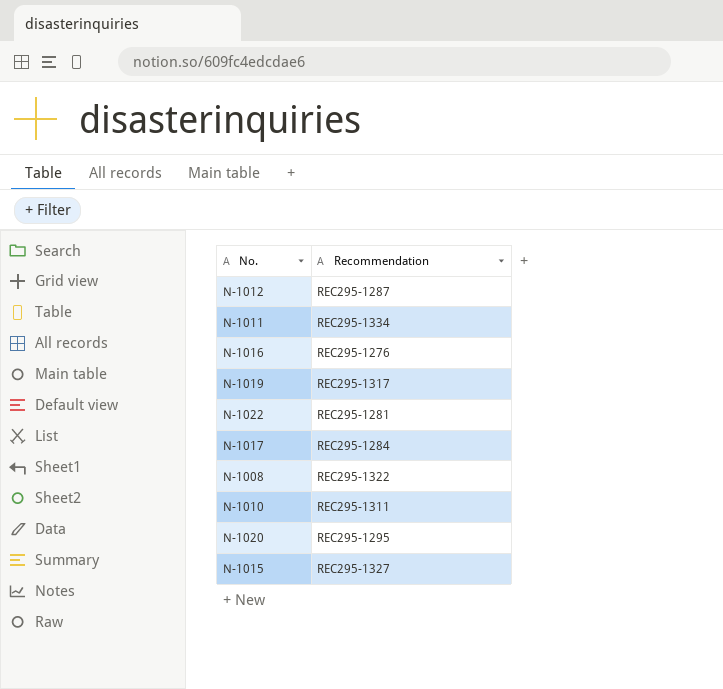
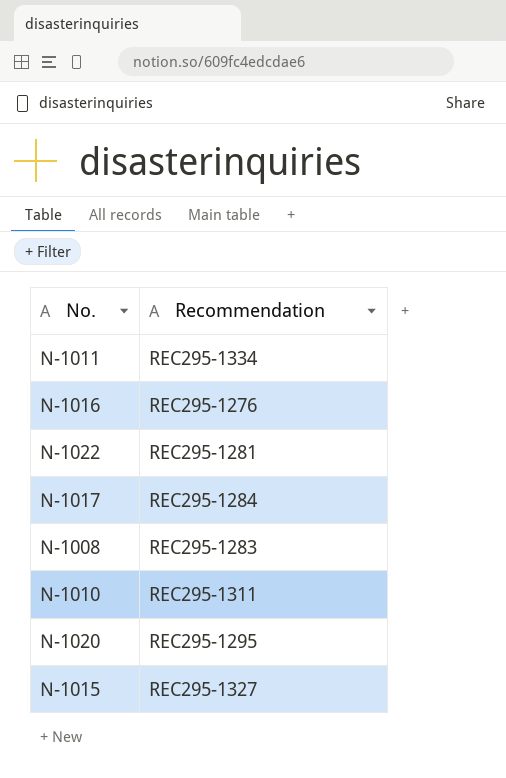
row N-1012: REC295-1287 -> none
row N-1019: REC295-1317 -> none
N-1008 | Recommendation: REC295-1322 -> REC295-1283

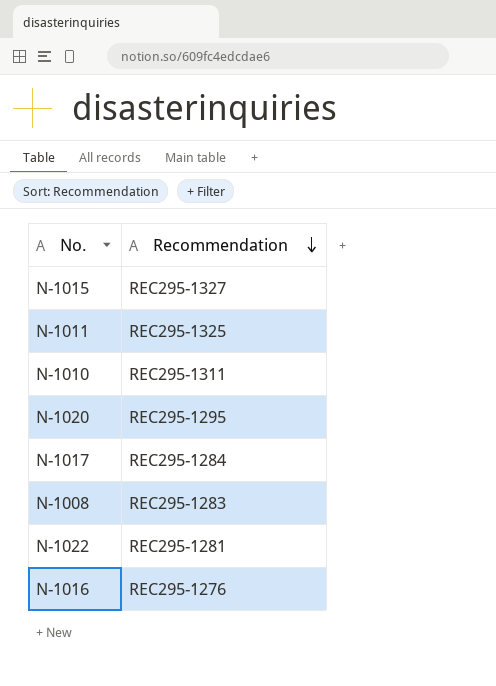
row order: none -> Recommendation descending
N-1011 | Recommendation: REC295-1334 -> REC295-1325

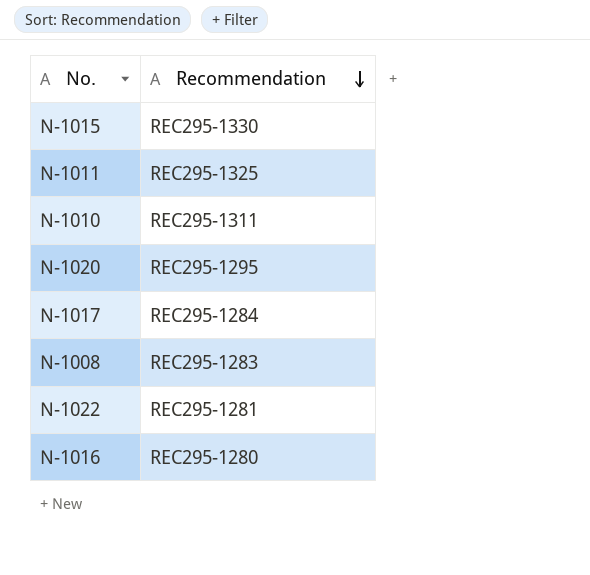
N-1015 | Recommendation: REC295-1327 -> REC295-1330
N-1016 | Recommendation: REC295-1276 -> REC295-1280

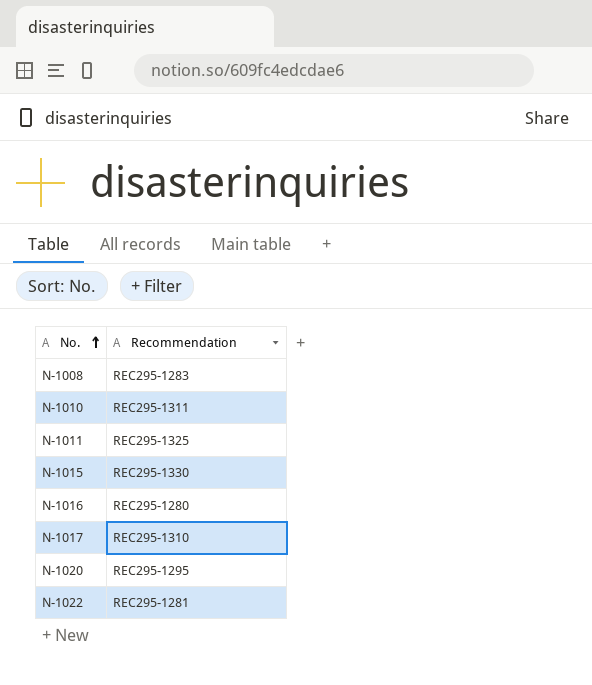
row order: Recommendation descending -> No. ascending
N-1017 | Recommendation: REC295-1284 -> REC295-1310

